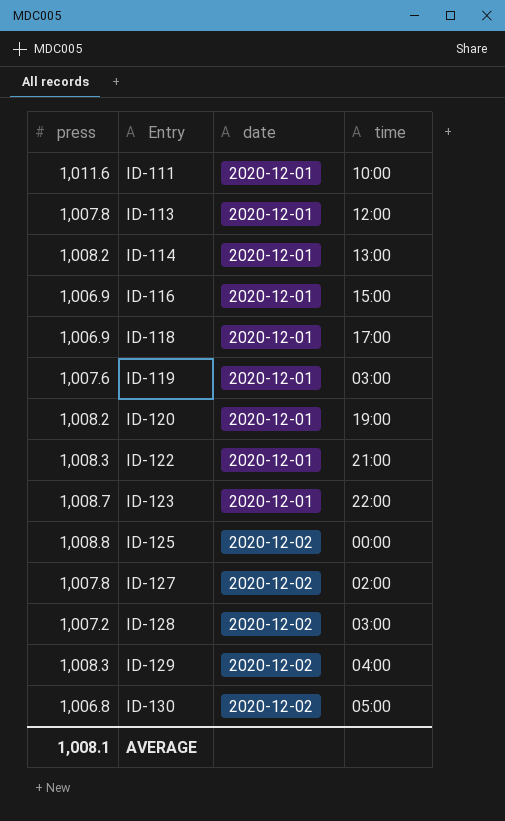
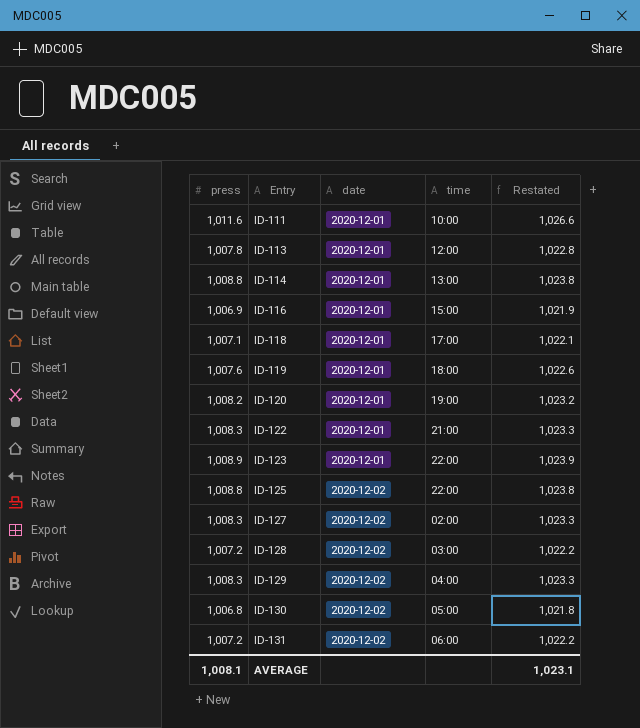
column Restated | formula: none -> [press] + 15
ID-114 | press: 1,008.2 -> 1,008.8
ID-118 | press: 1,006.9 -> 1,007.1
ID-119 | time: 03:00 -> 18:00
ID-123 | press: 1,008.7 -> 1,008.9
ID-125 | time: 00:00 -> 22:00
ID-127 | press: 1,007.8 -> 1,008.3
row ID-131: none -> 1,007.2 | 2020-12-02 | 06:00 | 1,022.2

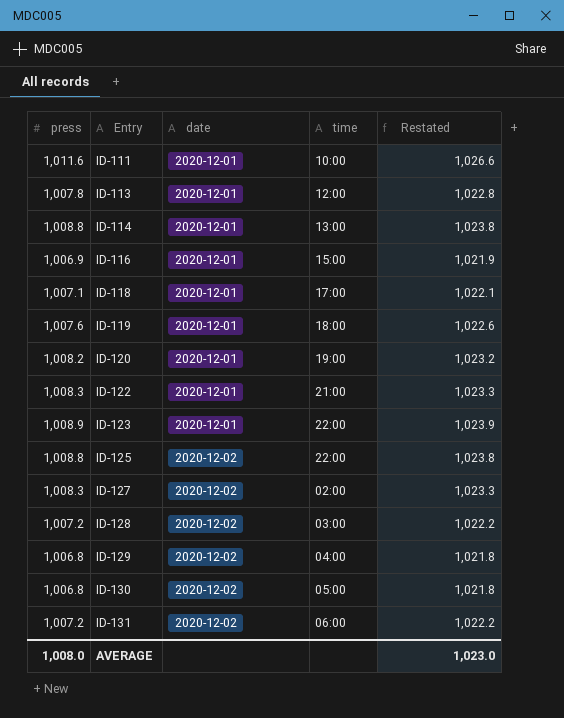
ID-129 | press: 1,008.3 -> 1,006.8
ID-129 | Restated: 1,023.3 -> 1,021.8
AVERAGE | press: 1,008.1 -> 1,008.0
AVERAGE | Restated: 1,023.1 -> 1,023.0

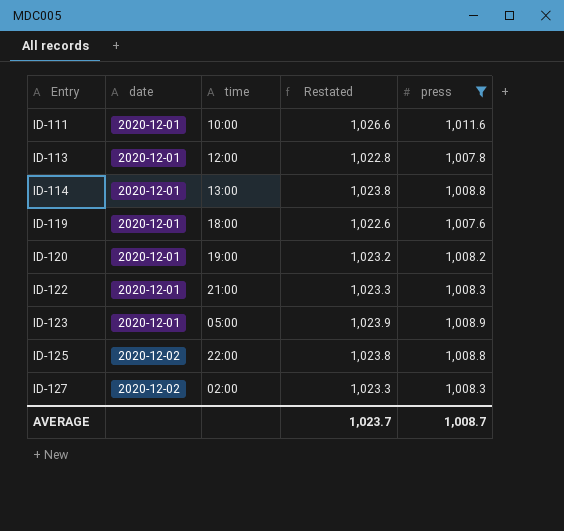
filter: none -> press >= 1,007.6
column press | position: 1 -> 5
ID-123 | time: 22:00 -> 05:00
AVERAGE | Restated: 1,023.0 -> 1,023.7
AVERAGE | press: 1,008.0 -> 1,008.7

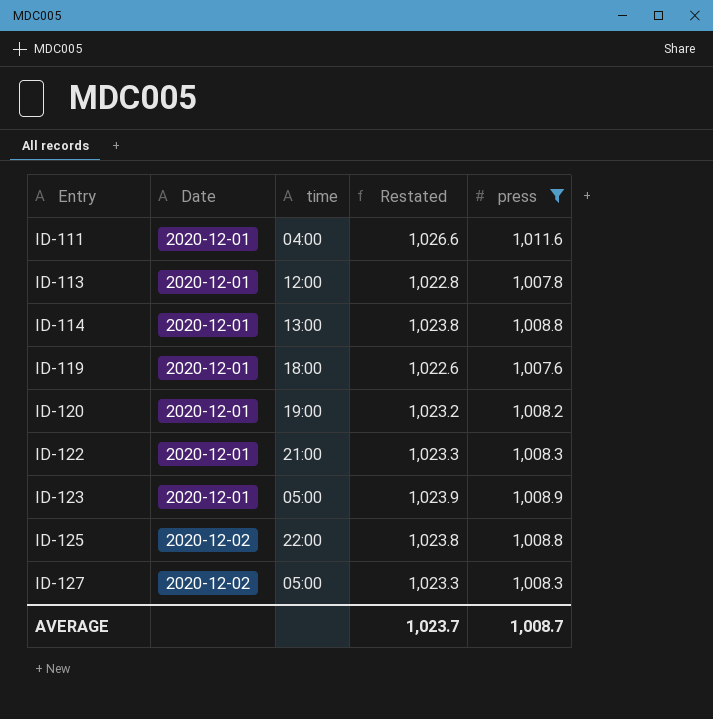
column name: date -> Date
ID-111 | time: 10:00 -> 04:00
ID-127 | time: 02:00 -> 05:00

